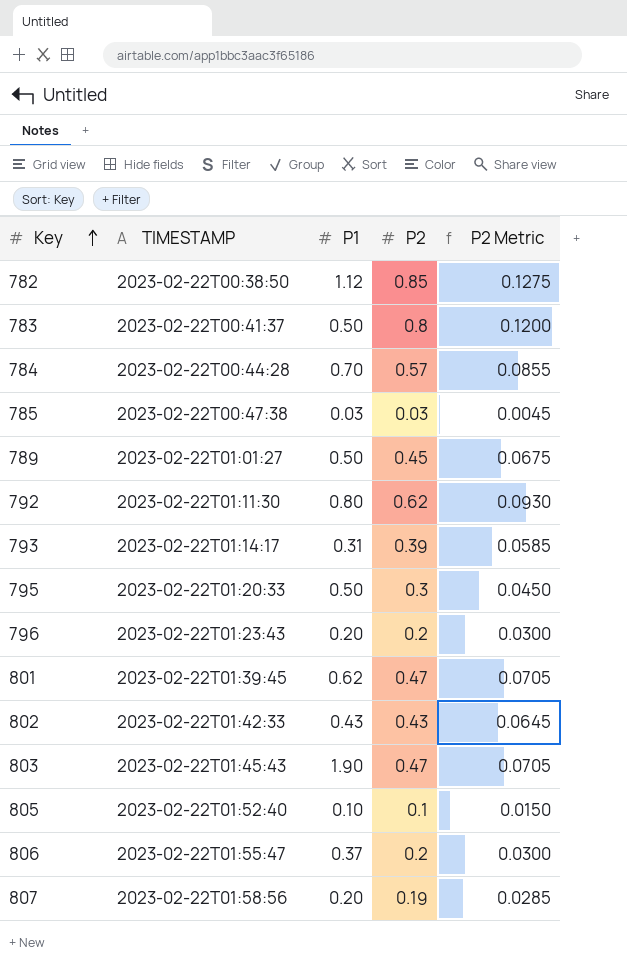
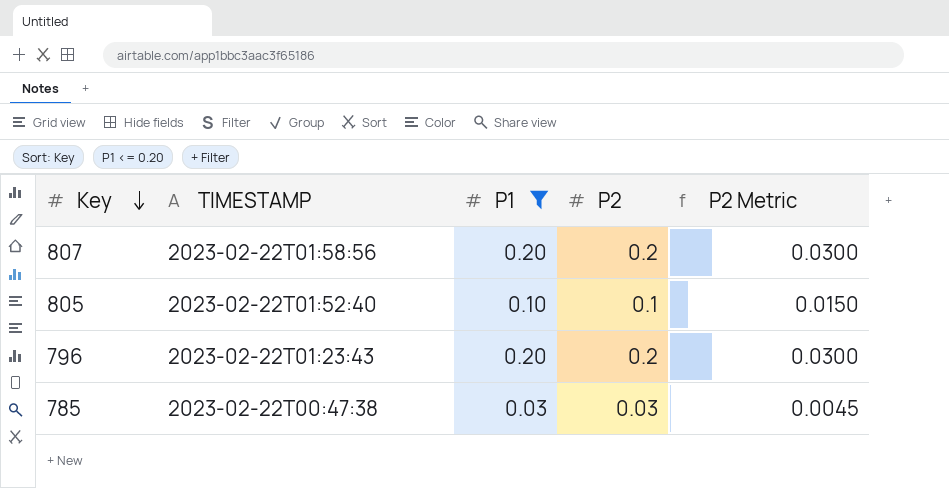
filter: none -> P1 <= 0.20
row order: Key ascending -> Key descending
807 | P2: 0.19 -> 0.2
807 | P2 Metric: 0.0285 -> 0.0300

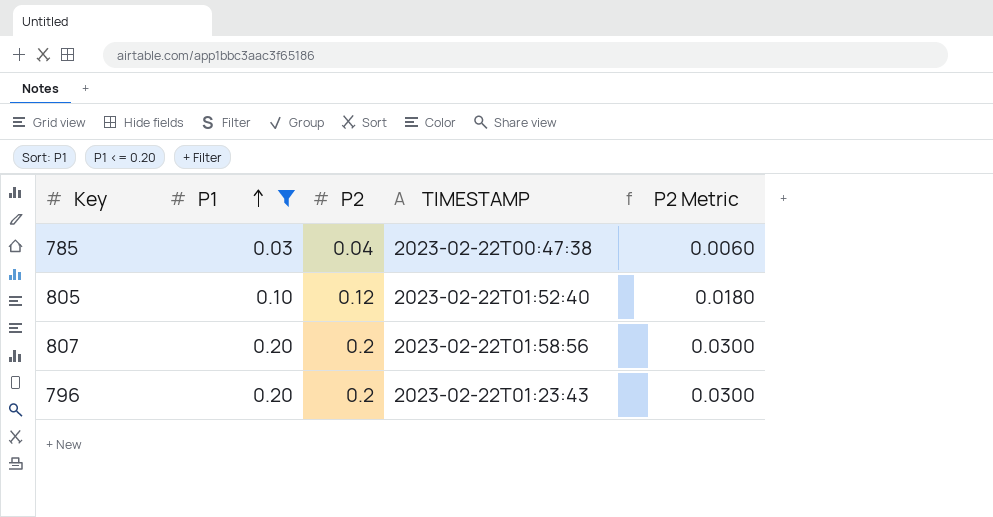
row order: Key descending -> P1 ascending
column TIMESTAMP | position: 2 -> 4
785 | P2: 0.03 -> 0.04
785 | P2 Metric: 0.0045 -> 0.0060
805 | P2: 0.1 -> 0.12
805 | P2 Metric: 0.0150 -> 0.0180

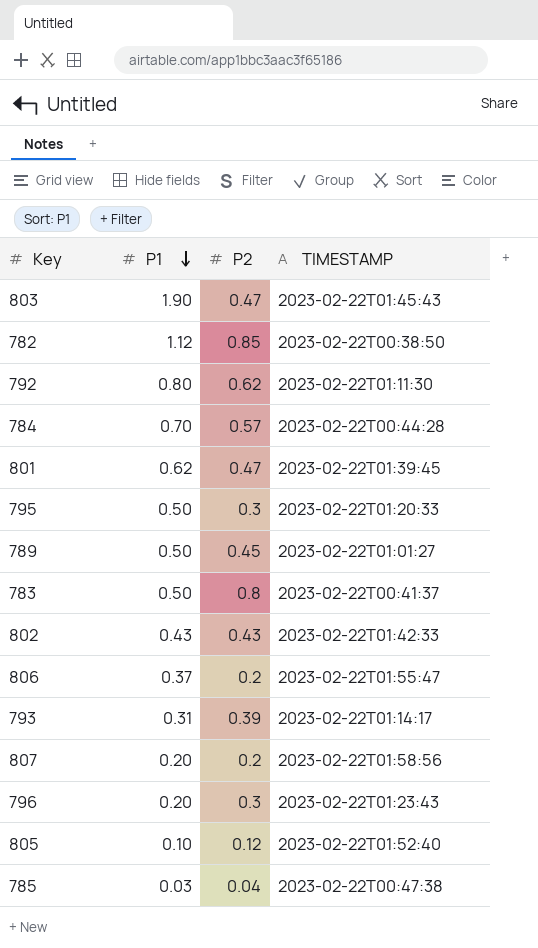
filter: P1 <= 0.20 -> none
row order: P1 ascending -> P1 descending
column P2 Metric | formula: [P2] * 0.15 -> none
796 | P2: 0.2 -> 0.3

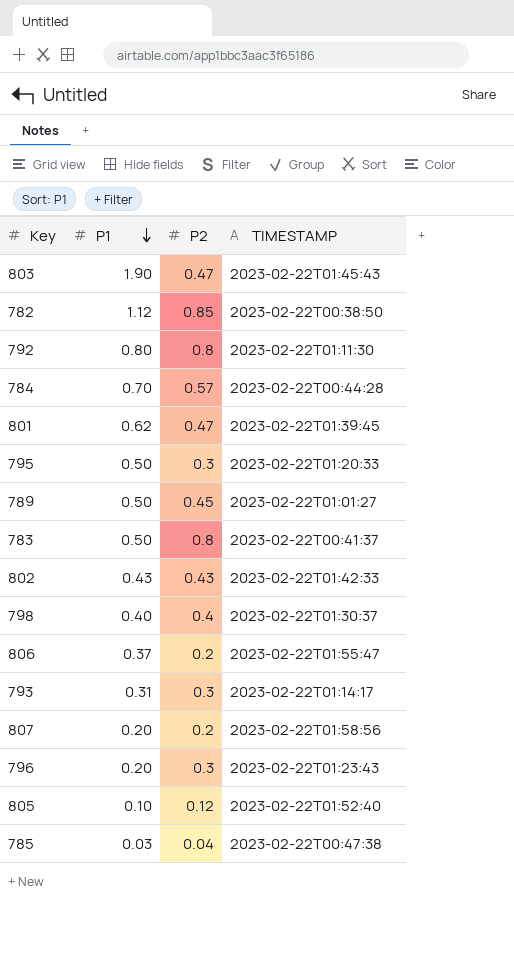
792 | P2: 0.62 -> 0.8
row 798: none -> 0.40 | 0.4 | 2023-02-22T01:30:37
793 | P2: 0.39 -> 0.3

